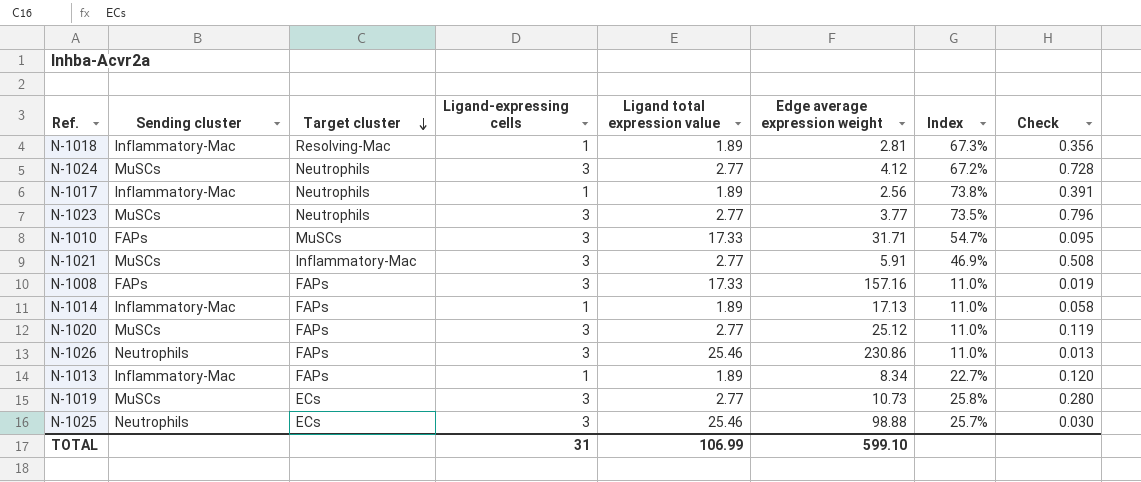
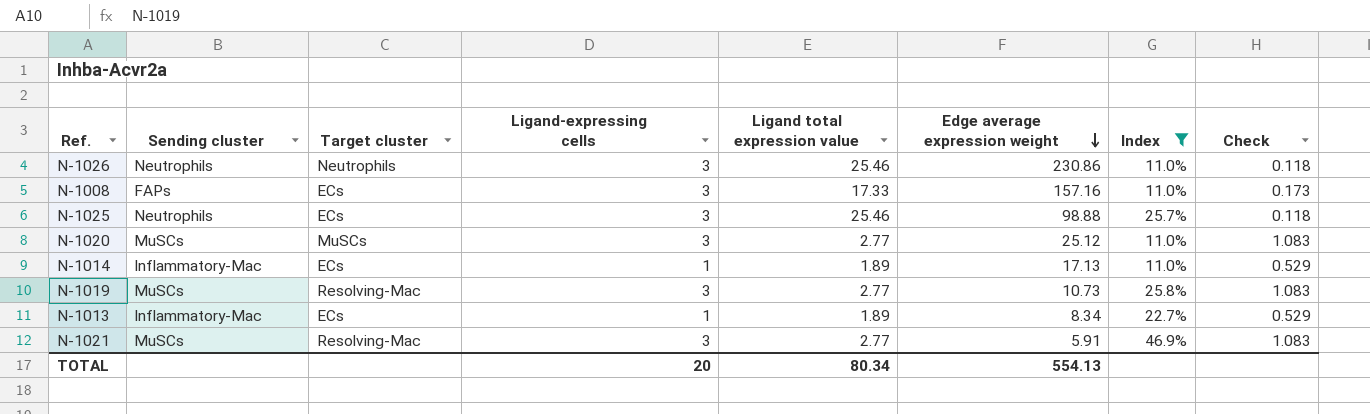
filter: none -> Index <= 46.9%
row order: Target cluster descending -> Edge average expression weight descending
column Check | formula: [Ligand-expressing cells] / [Edge average expression weight] -> [Ligand-expressing cells] / [Ligand total expression value]
N-1026 | Target cluster: FAPs -> Neutrophils
N-1008 | Target cluster: FAPs -> ECs
N-1020 | Target cluster: FAPs -> MuSCs
N-1014 | Target cluster: FAPs -> ECs
N-1019 | Target cluster: ECs -> Resolving-Mac
N-1013 | Target cluster: FAPs -> ECs
N-1021 | Target cluster: Inflammatory-Mac -> Resolving-Mac
TOTAL | Ligand-expressing cells: 31 -> 20
TOTAL | Ligand total expression value: 106.99 -> 80.34
TOTAL | Edge average expression weight: 599.10 -> 554.13

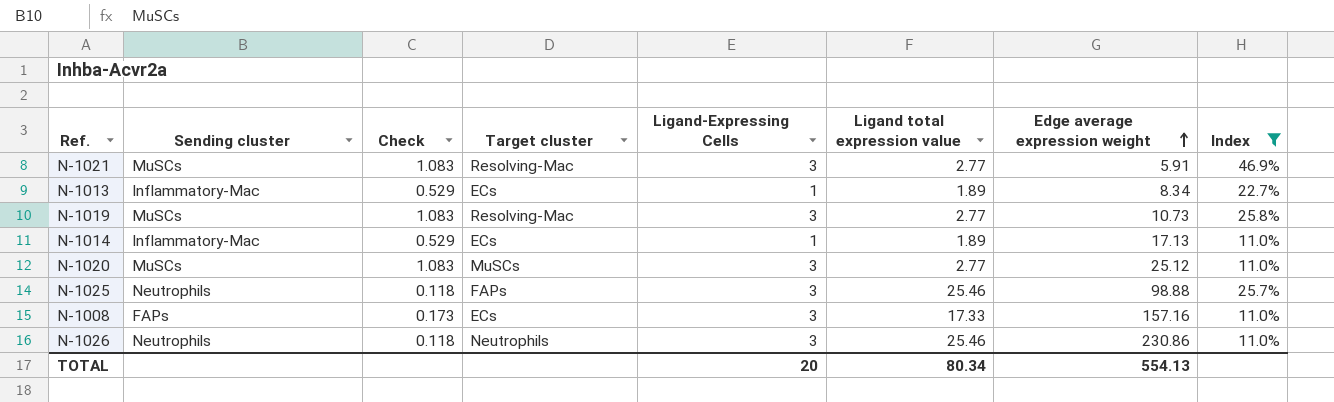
row order: Edge average expression weight descending -> Edge average expression weight ascending
column Check | position: 8 -> 3
column name: Ligand-expressing cells -> Ligand-Expressing Cells
N-1025 | Target cluster: ECs -> FAPs

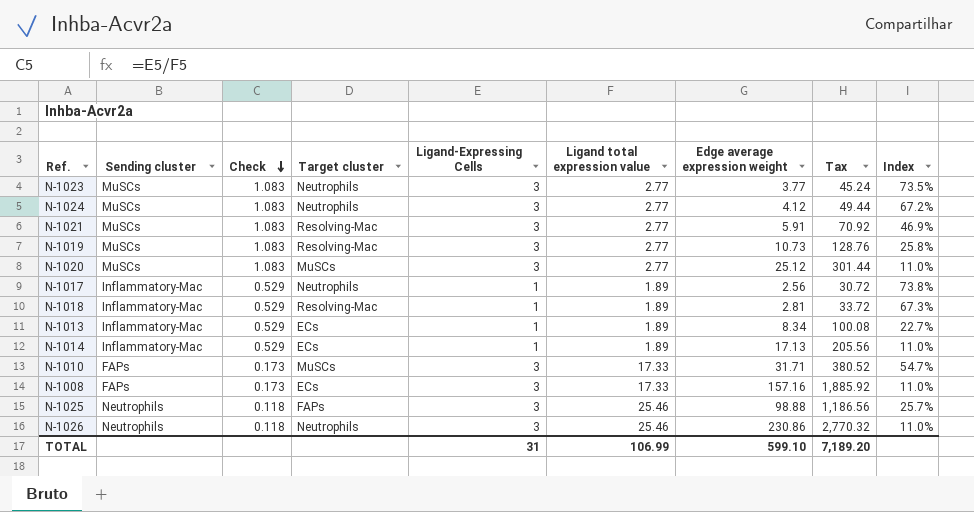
filter: Index <= 46.9% -> none
row order: Edge average expression weight ascending -> Check descending
column Tax | formula: none -> [Edge average expression weight] * 12
TOTAL | Ligand-Expressing Cells: 20 -> 31
TOTAL | Ligand total expression value: 80.34 -> 106.99
TOTAL | Edge average expression weight: 554.13 -> 599.10

